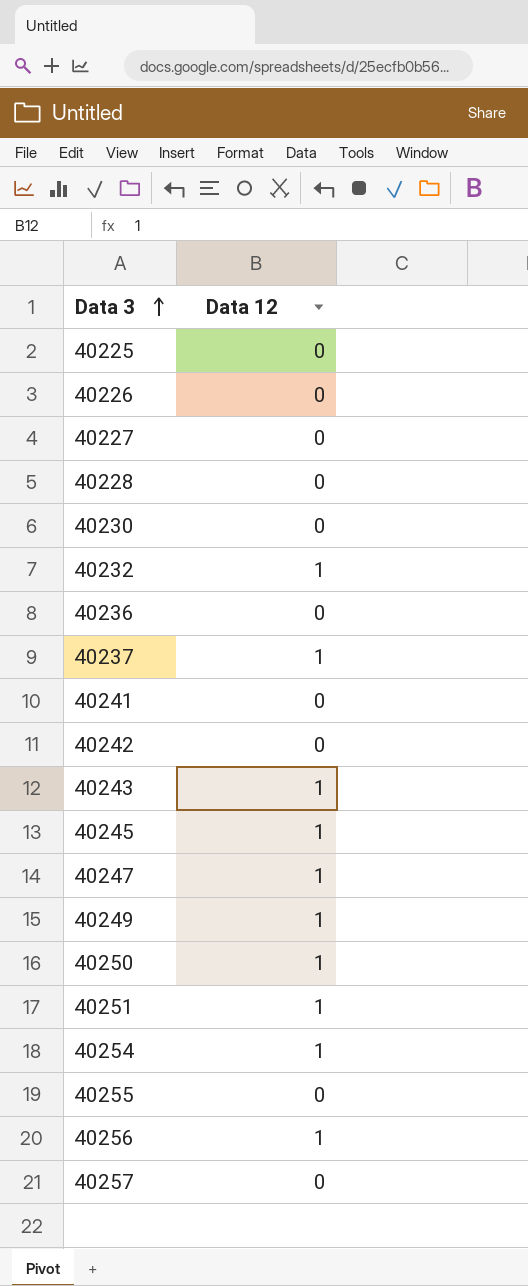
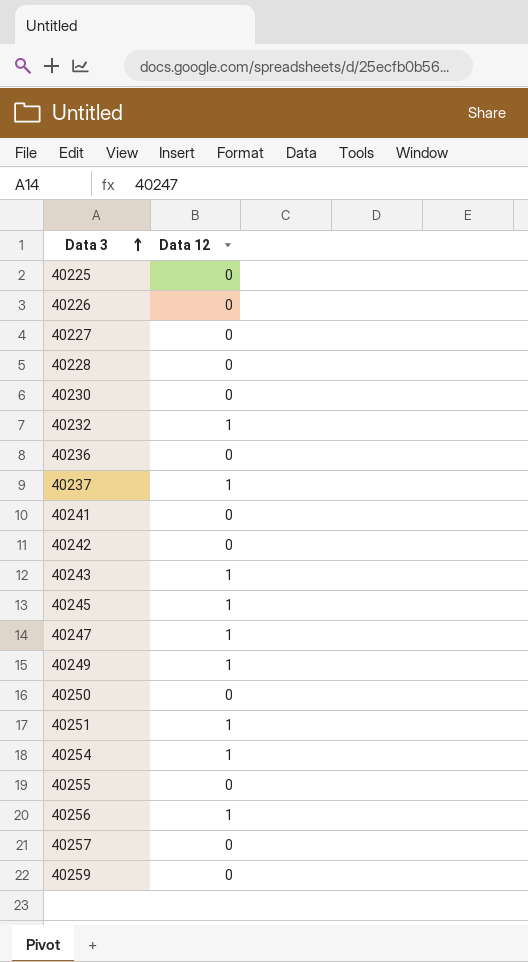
40250 | Data 12: 1 -> 0
row 40259: none -> 0

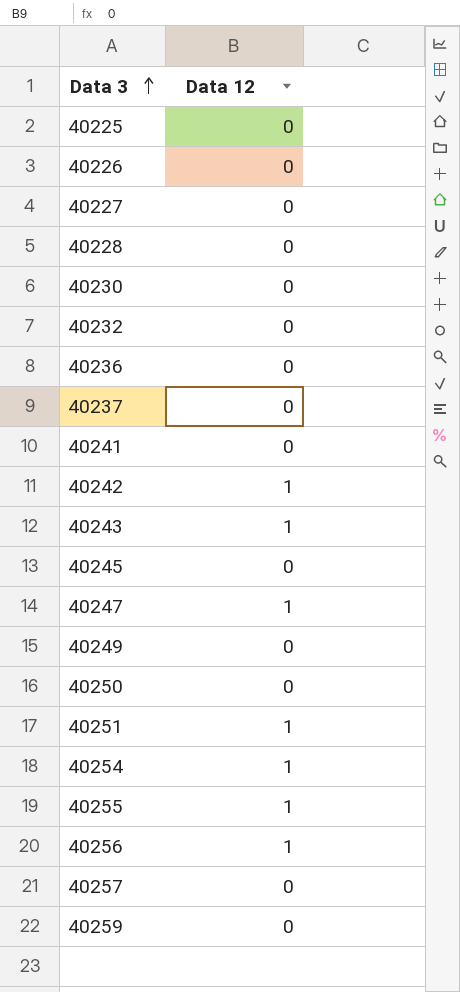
40232 | Data 12: 1 -> 0
40237 | Data 12: 1 -> 0
40242 | Data 12: 0 -> 1
40245 | Data 12: 1 -> 0
40249 | Data 12: 1 -> 0
40255 | Data 12: 0 -> 1

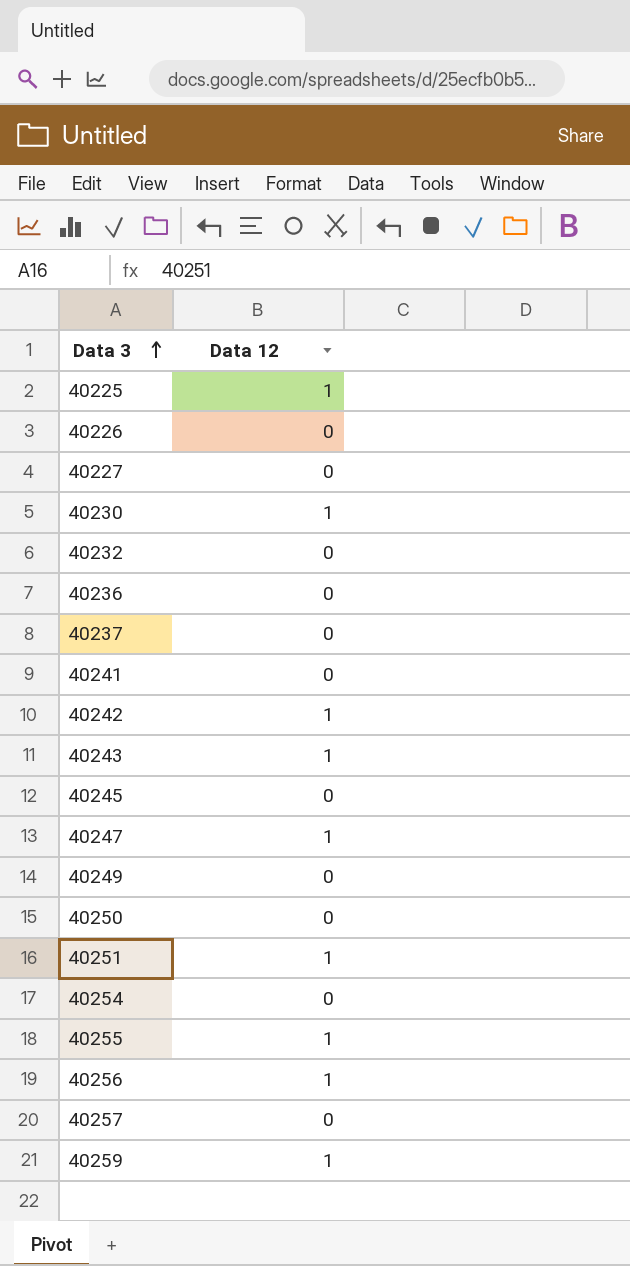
row 40228: 0 -> none
40225 | Data 12: 0 -> 1
40230 | Data 12: 0 -> 1
40254 | Data 12: 1 -> 0
40259 | Data 12: 0 -> 1

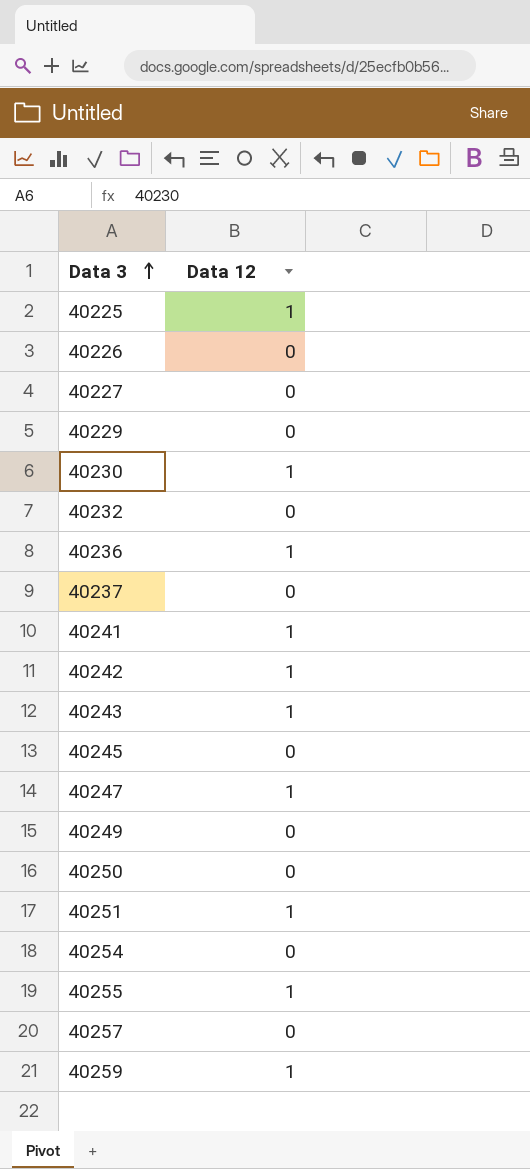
row 40256: 1 -> none
row 40229: none -> 0
40236 | Data 12: 0 -> 1
40241 | Data 12: 0 -> 1

